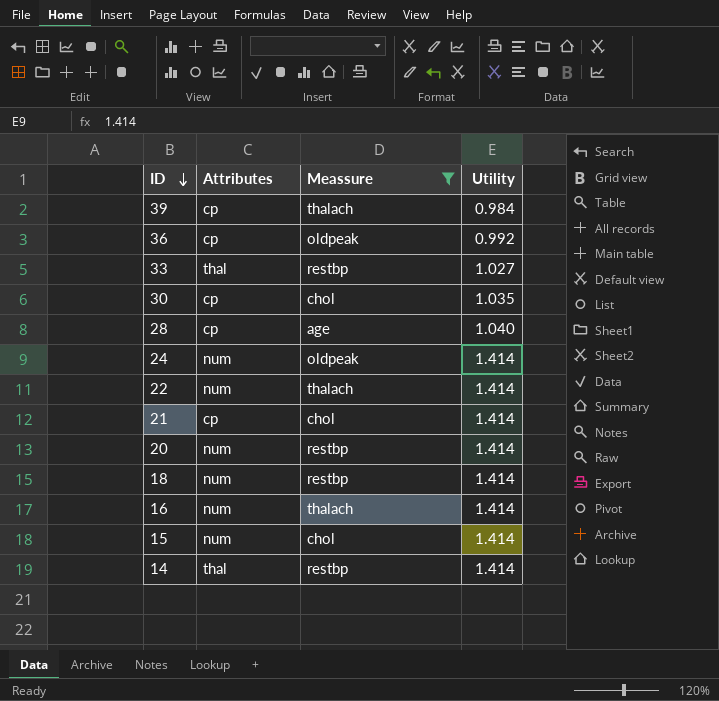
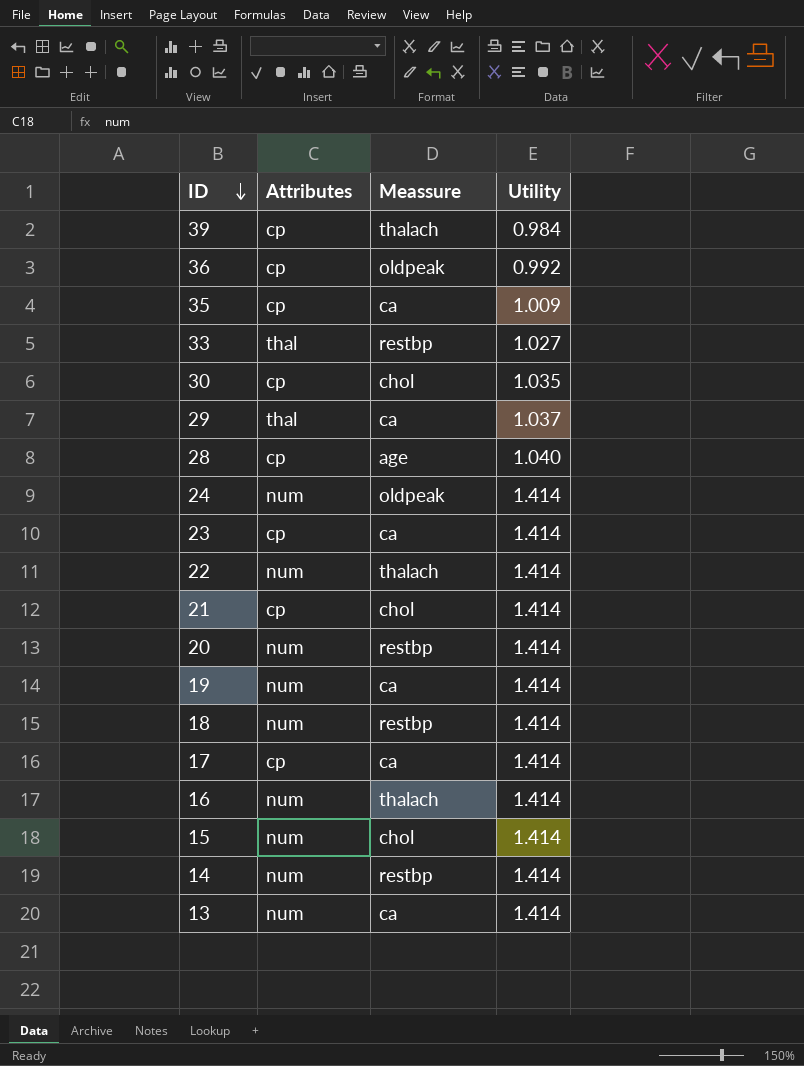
filter: Meassure != ca -> none
14 | Attributes: thal -> num

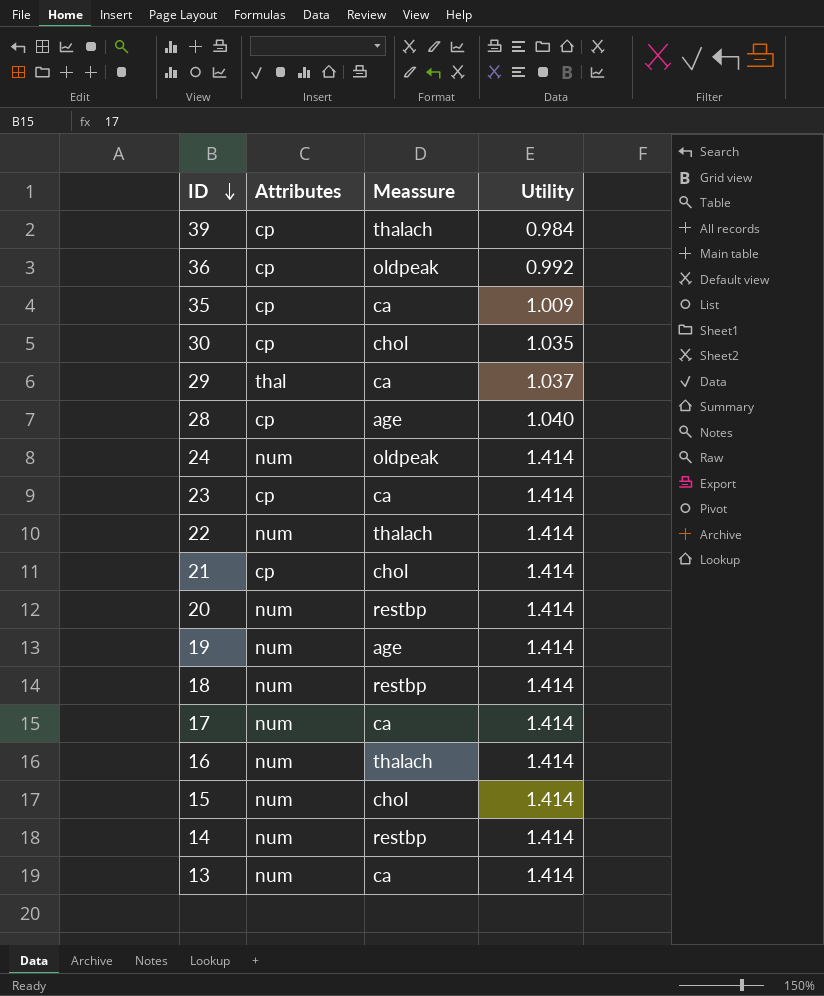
row 33: thal | restbp | 1.027 -> none
19 | Meassure: ca -> age
17 | Attributes: cp -> num

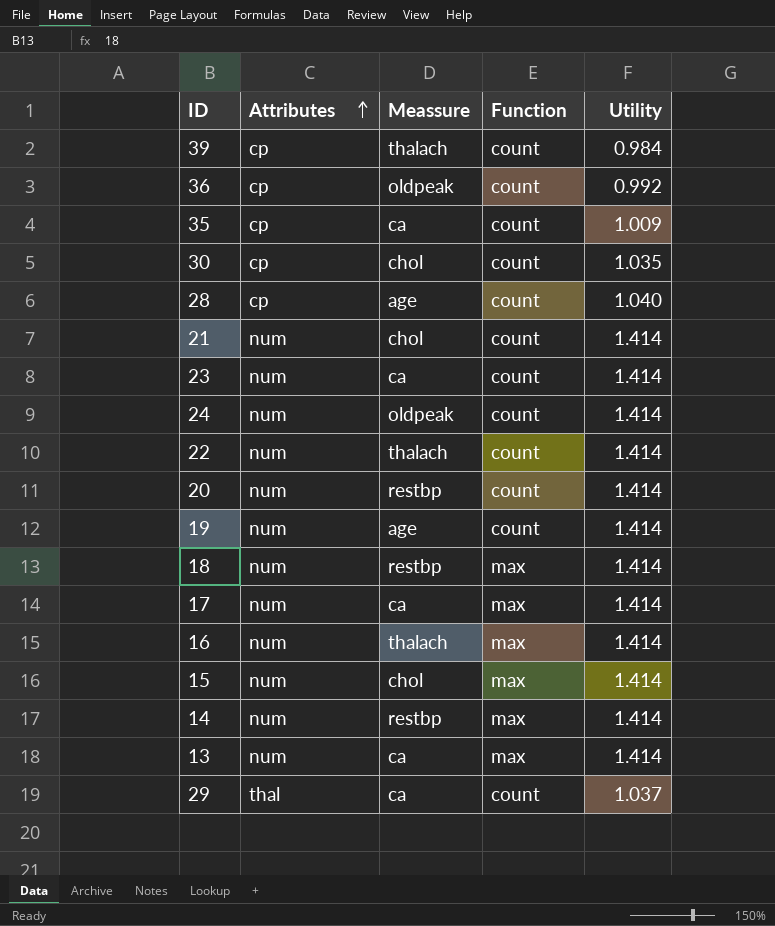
row order: ID descending -> Attributes ascending
column Function | position: none -> 4
21 | Attributes: cp -> num
23 | Attributes: cp -> num

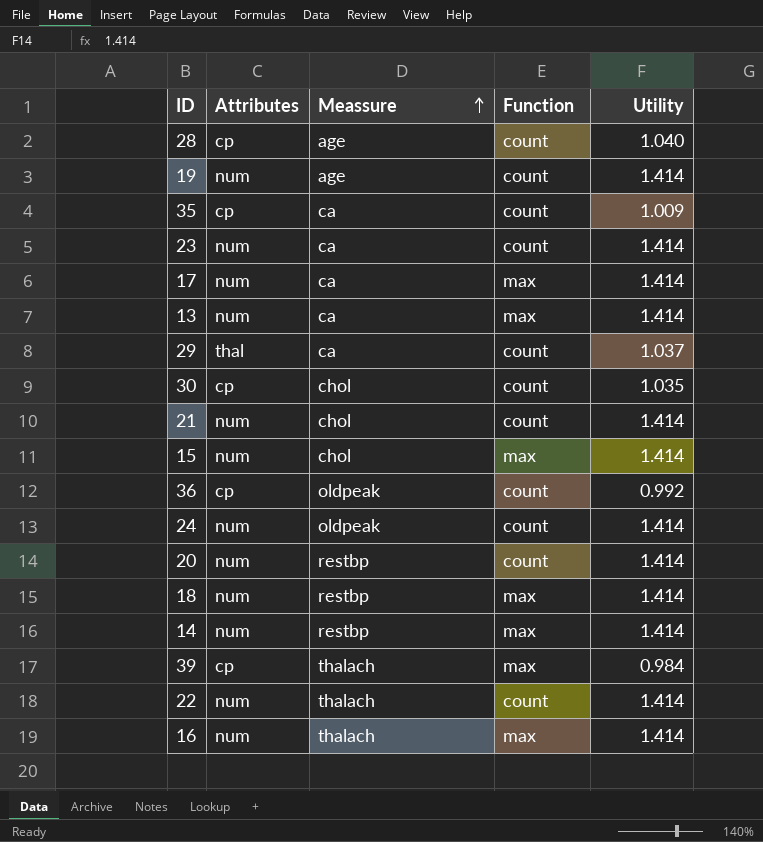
row order: Attributes ascending -> Meassure ascending
39 | Function: count -> max

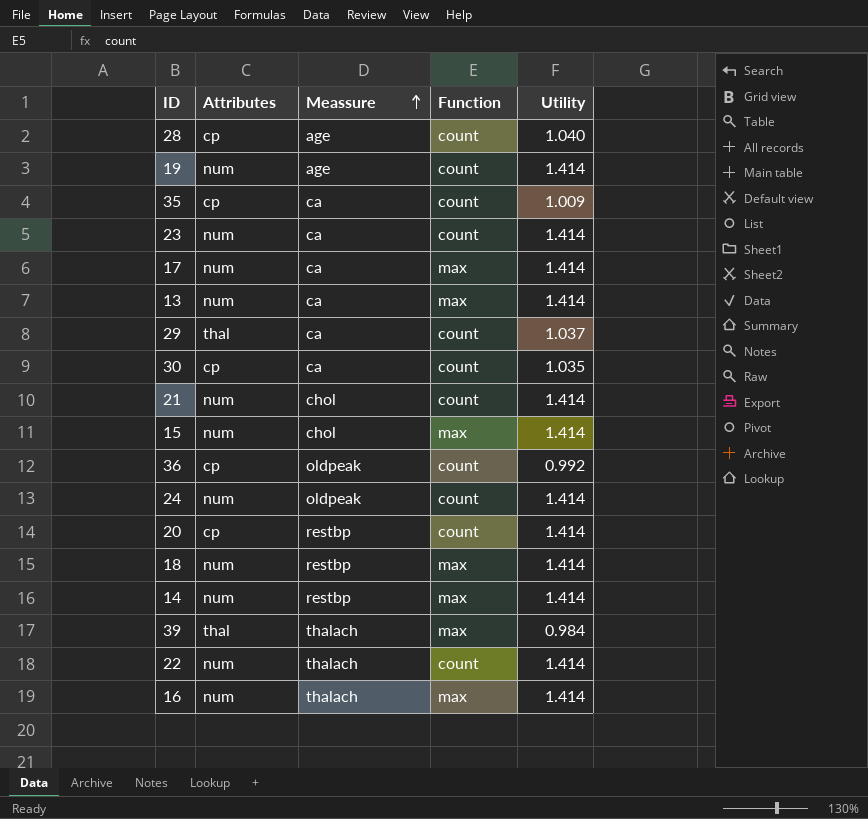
30 | Meassure: chol -> ca
20 | Attributes: num -> cp
39 | Attributes: cp -> thal

